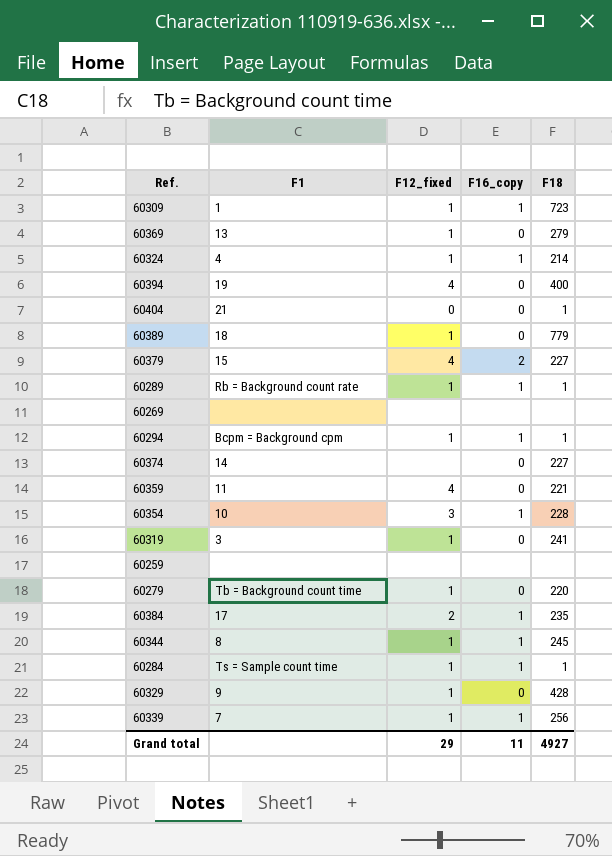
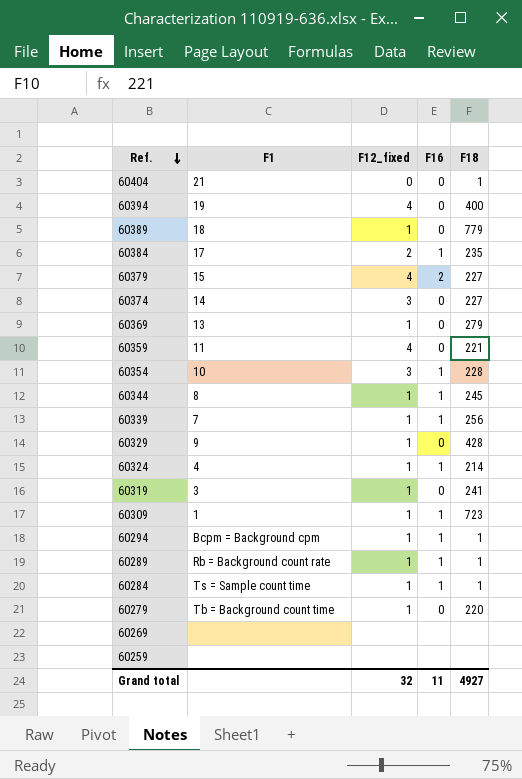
row order: none -> Ref. descending
column name: F16_copy -> F16
60374 | F12_fixed: none -> 3
Grand total | F12_fixed: 29 -> 32

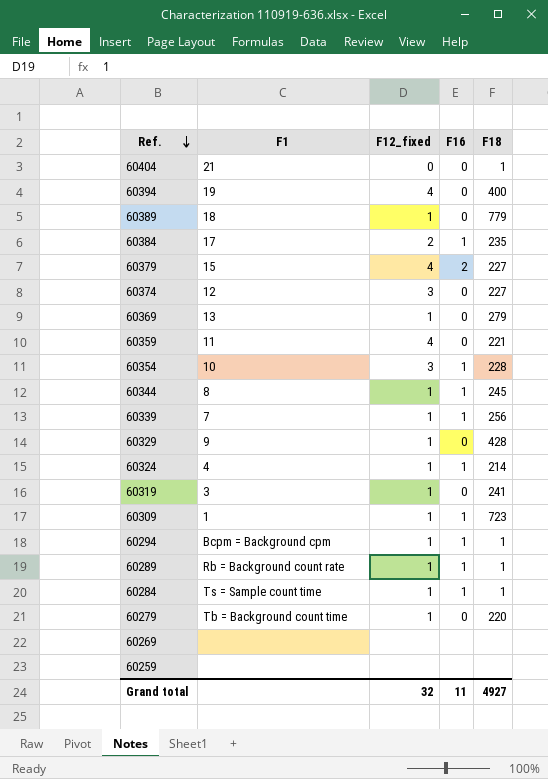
60374 | F1: 14 -> 12

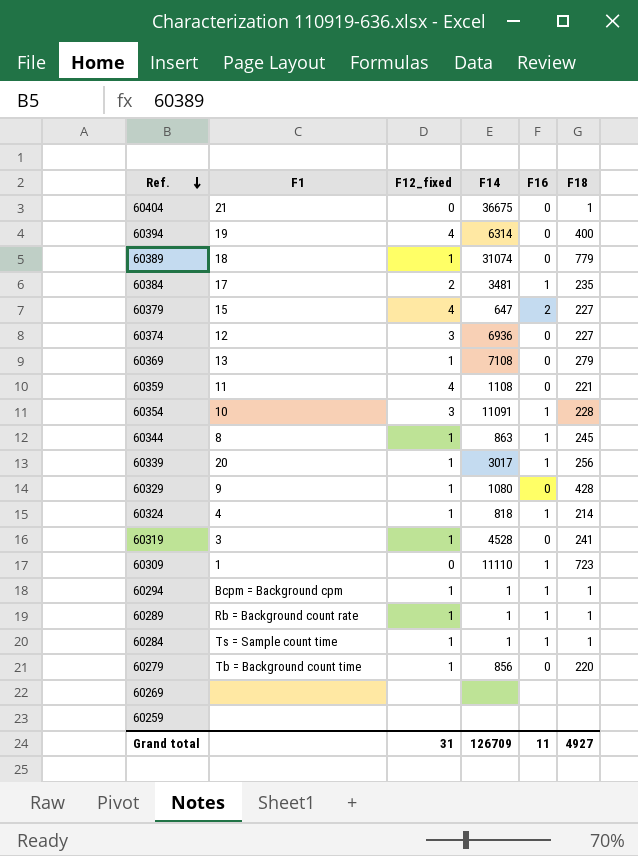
column F14 | position: none -> 4
60339 | F1: 7 -> 20
60309 | F12_fixed: 1 -> 0
Grand total | F12_fixed: 32 -> 31

